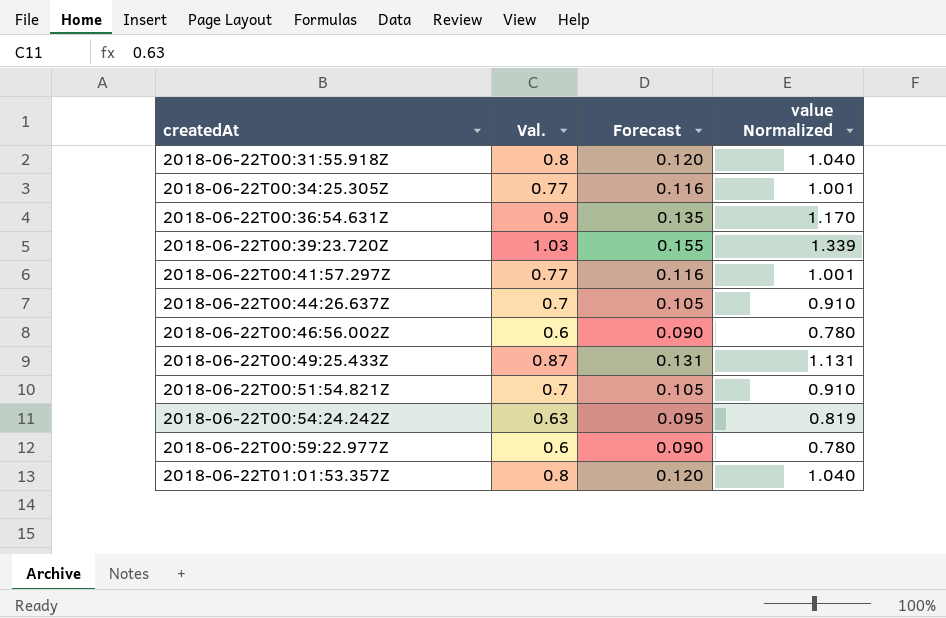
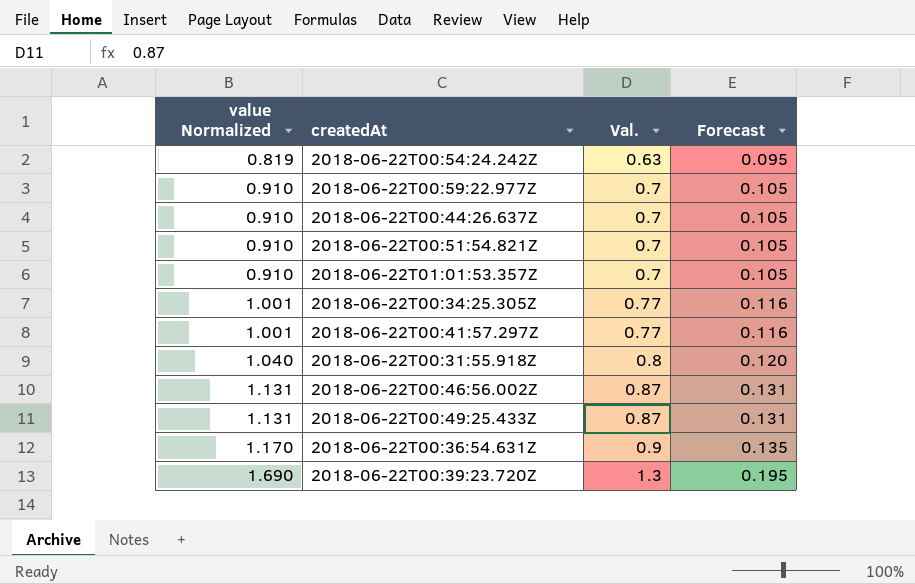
row order: createdAt ascending -> value Normalized ascending
column value Normalized | position: 4 -> 1
2018-06-22T00:59:22.977Z | value Normalized: 0.780 -> 0.910
2018-06-22T00:59:22.977Z | Val.: 0.6 -> 0.7
2018-06-22T00:59:22.977Z | Forecast: 0.090 -> 0.105
2018-06-22T01:01:53.357Z | value Normalized: 1.040 -> 0.910
2018-06-22T01:01:53.357Z | Val.: 0.8 -> 0.7
2018-06-22T01:01:53.357Z | Forecast: 0.120 -> 0.105
2018-06-22T00:46:56.002Z | value Normalized: 0.780 -> 1.131
2018-06-22T00:46:56.002Z | Val.: 0.6 -> 0.87
2018-06-22T00:46:56.002Z | Forecast: 0.090 -> 0.131
2018-06-22T00:39:23.720Z | value Normalized: 1.339 -> 1.690
2018-06-22T00:39:23.720Z | Val.: 1.03 -> 1.3
2018-06-22T00:39:23.720Z | Forecast: 0.155 -> 0.195

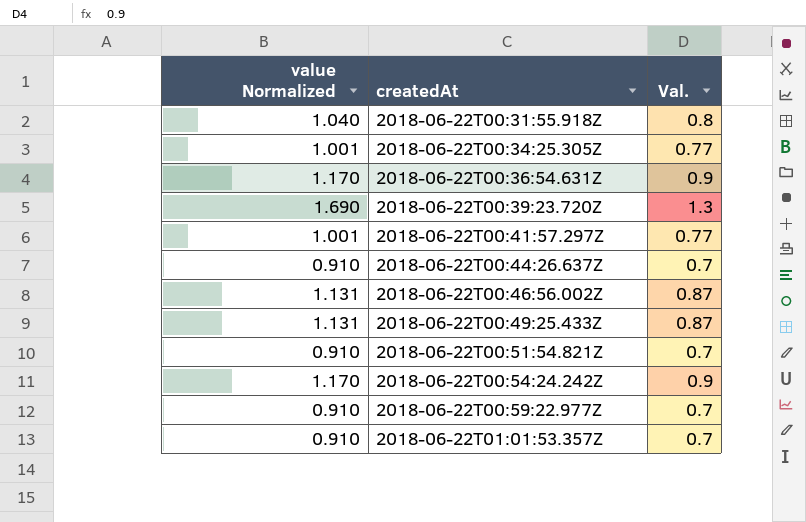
row order: value Normalized ascending -> createdAt ascending
column Forecast | formula: [Val.] * 0.15 -> none
2018-06-22T00:54:24.242Z | value Normalized: 0.819 -> 1.170
2018-06-22T00:54:24.242Z | Val.: 0.63 -> 0.9

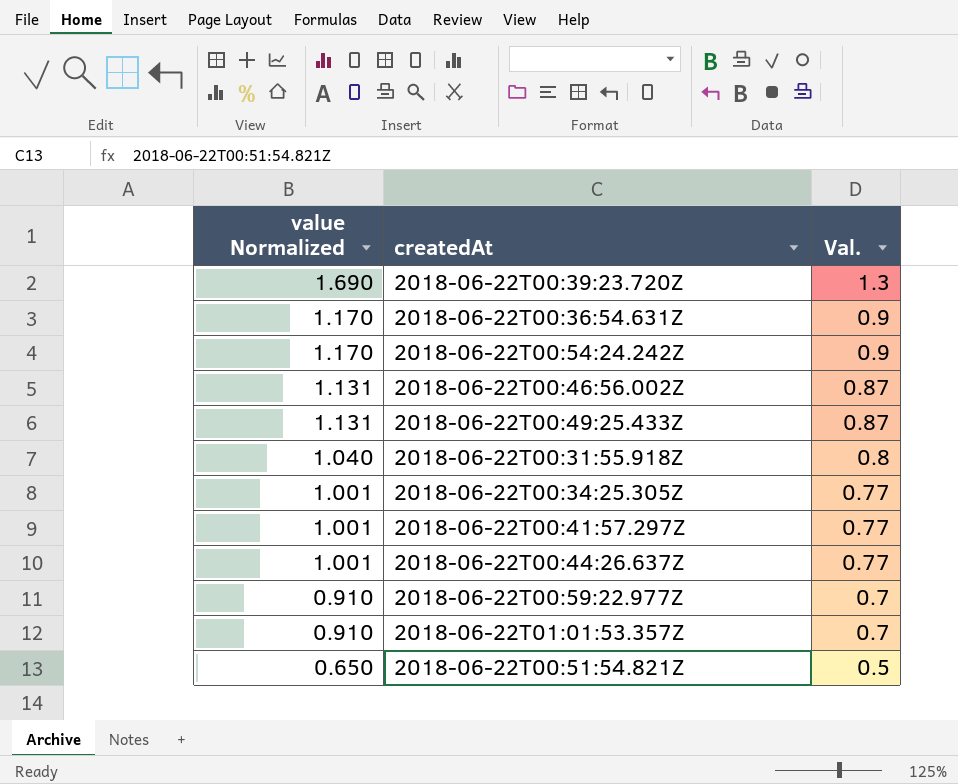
row order: createdAt ascending -> value Normalized descending
2018-06-22T00:44:26.637Z | value Normalized: 0.910 -> 1.001
2018-06-22T00:44:26.637Z | Val.: 0.7 -> 0.77
2018-06-22T00:51:54.821Z | value Normalized: 0.910 -> 0.650
2018-06-22T00:51:54.821Z | Val.: 0.7 -> 0.5

